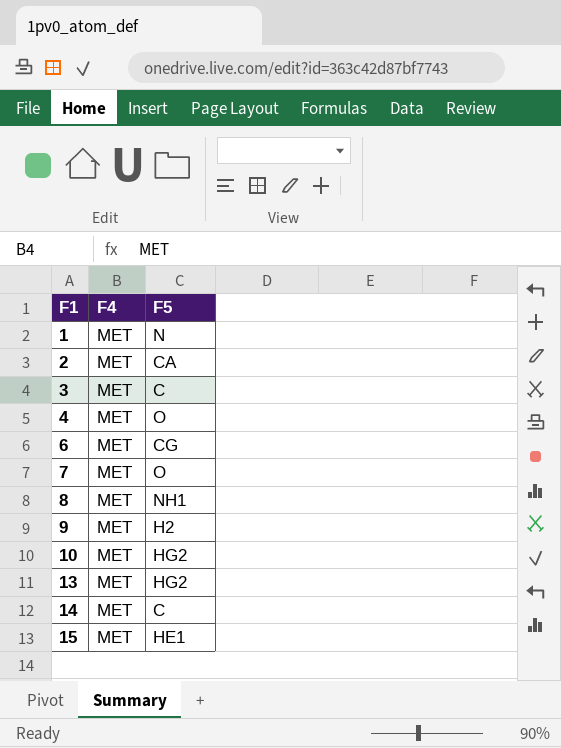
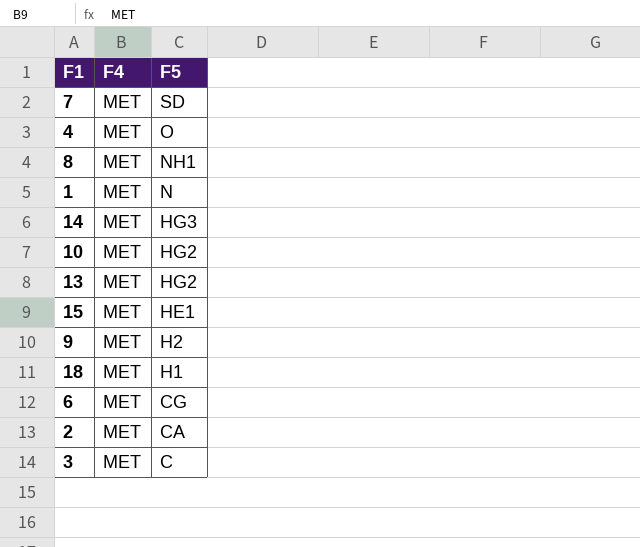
row order: F1 ascending -> F5 descending
7 | F5: O -> SD
14 | F5: C -> HG3
row 18: none -> MET | H1

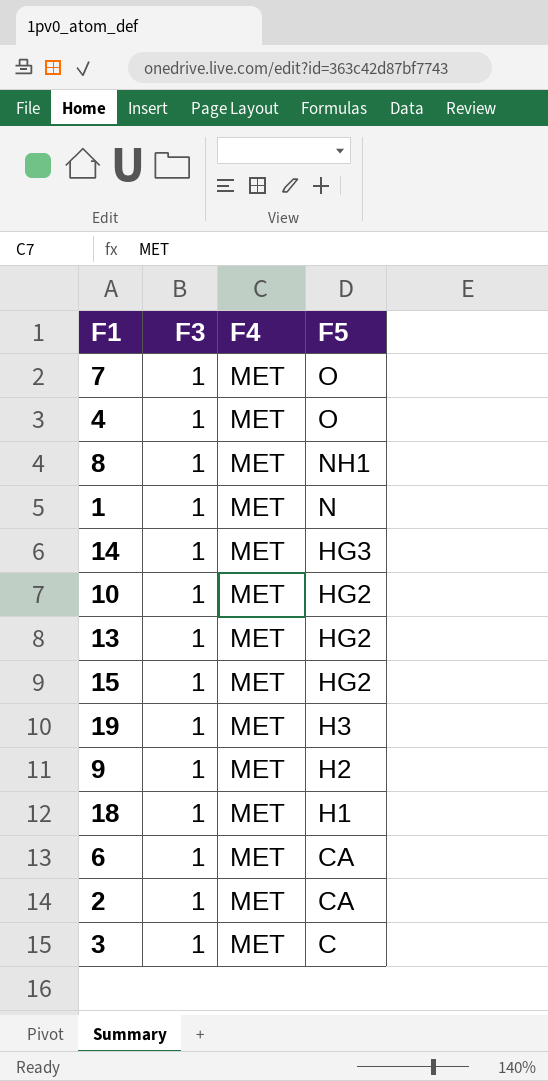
column F3 | position: none -> 2
7 | F5: SD -> O
15 | F5: HE1 -> HG2
row 19: none -> 1 | MET | H3
6 | F5: CG -> CA

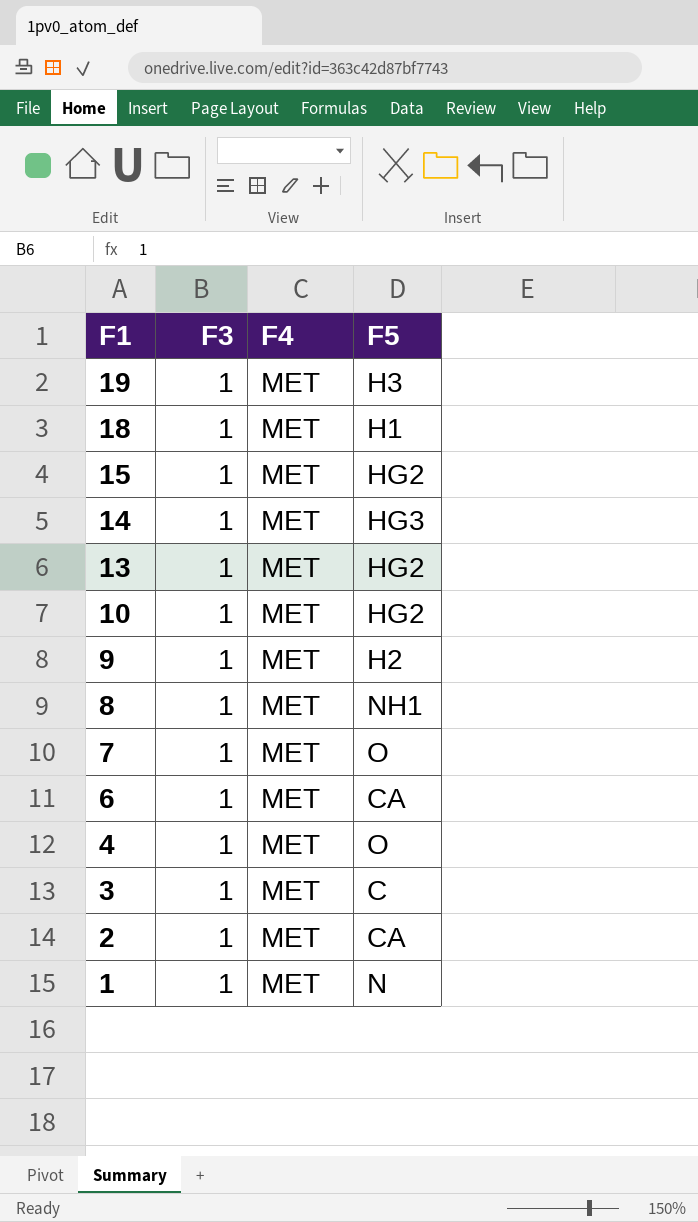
row order: F5 descending -> F1 descending

